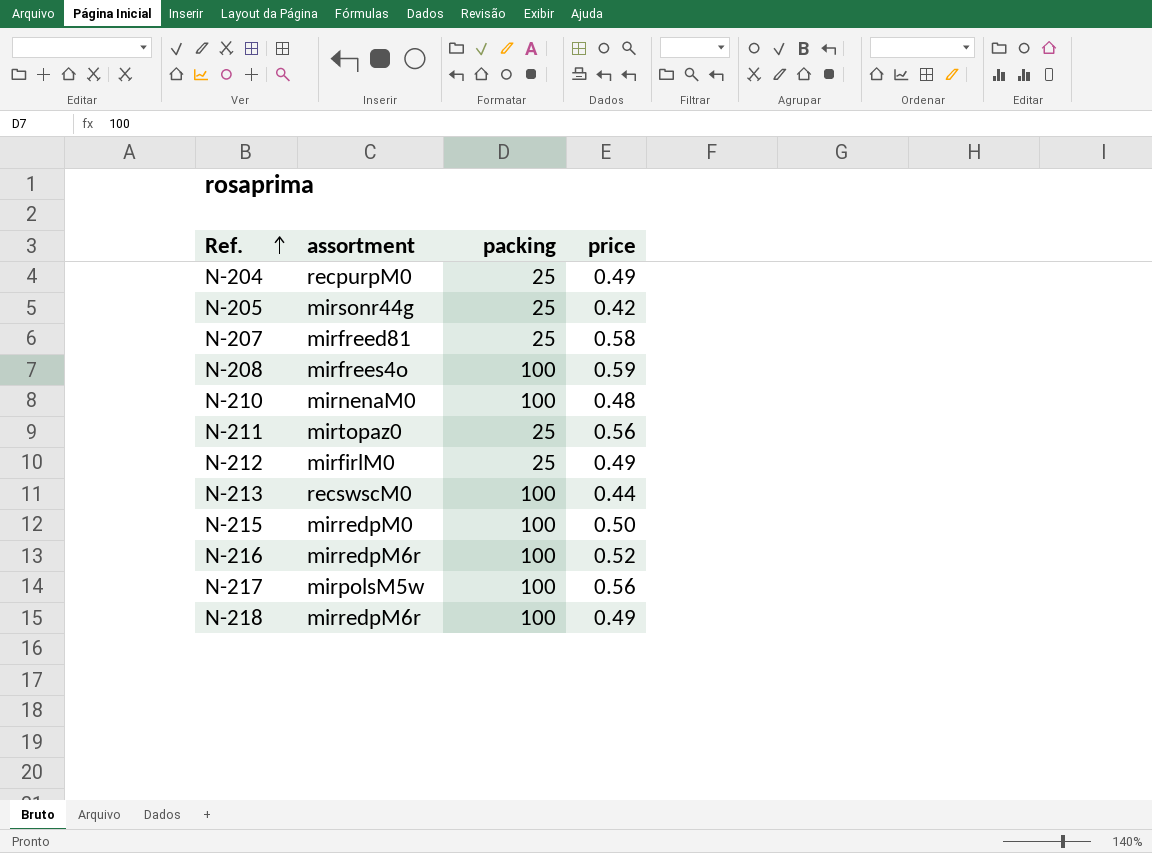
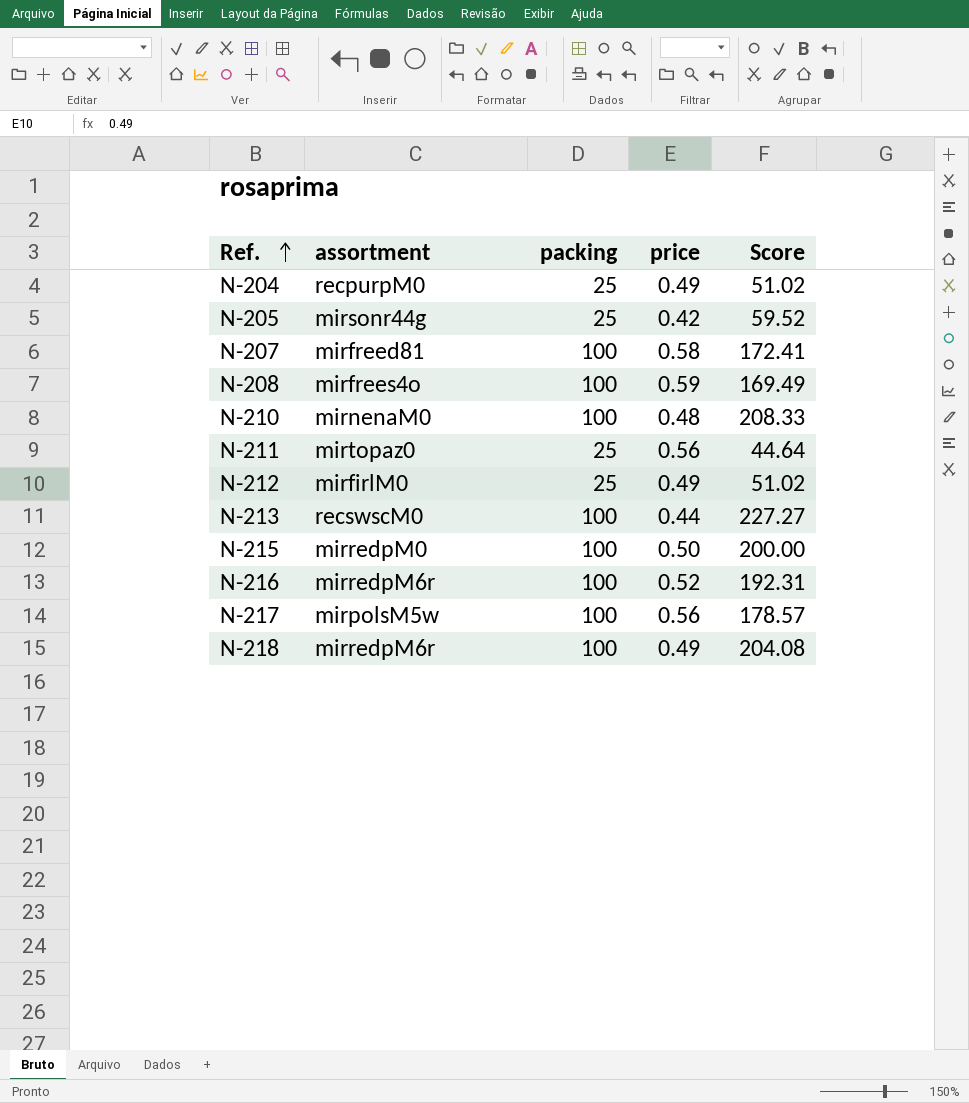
column Score | formula: none -> [packing] / [price]
N-207 | packing: 25 -> 100

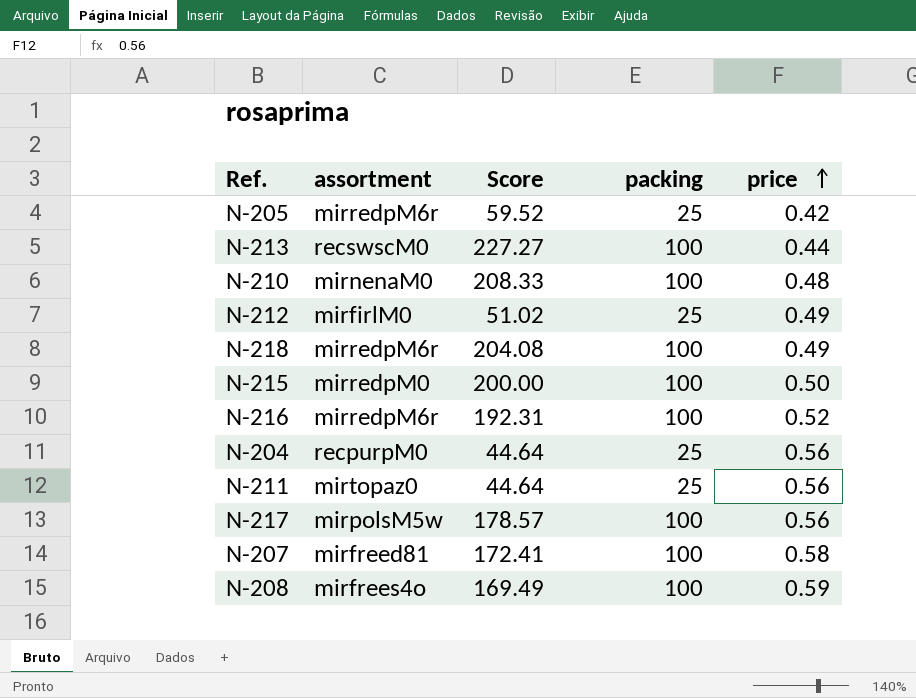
row order: Ref. ascending -> price ascending
column Score | position: 5 -> 3
N-205 | assortment: mirsonr44g -> mirredpM6r
N-204 | Score: 51.02 -> 44.64
N-204 | price: 0.49 -> 0.56

